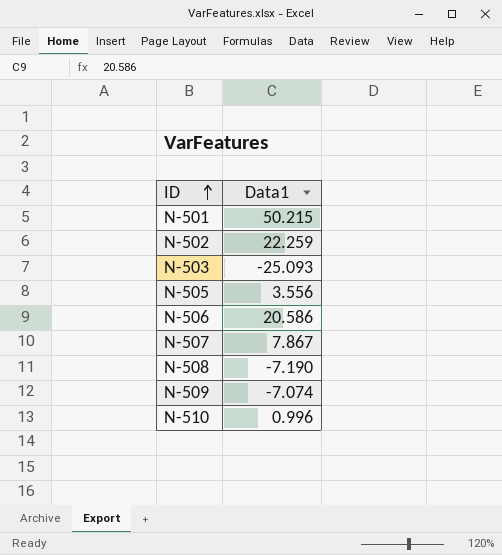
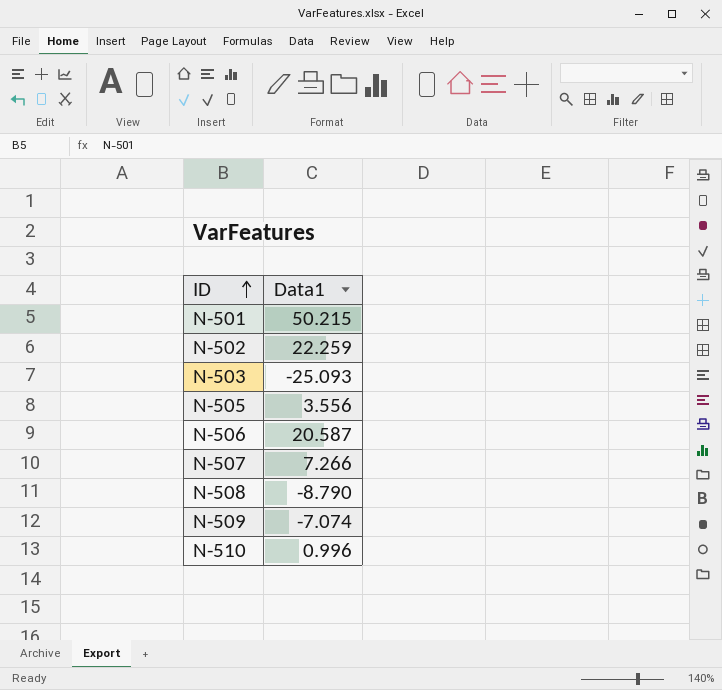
N-506 | Data1: 20.586 -> 20.587
N-507 | Data1: 7.867 -> 7.266
N-508 | Data1: -7.190 -> -8.790

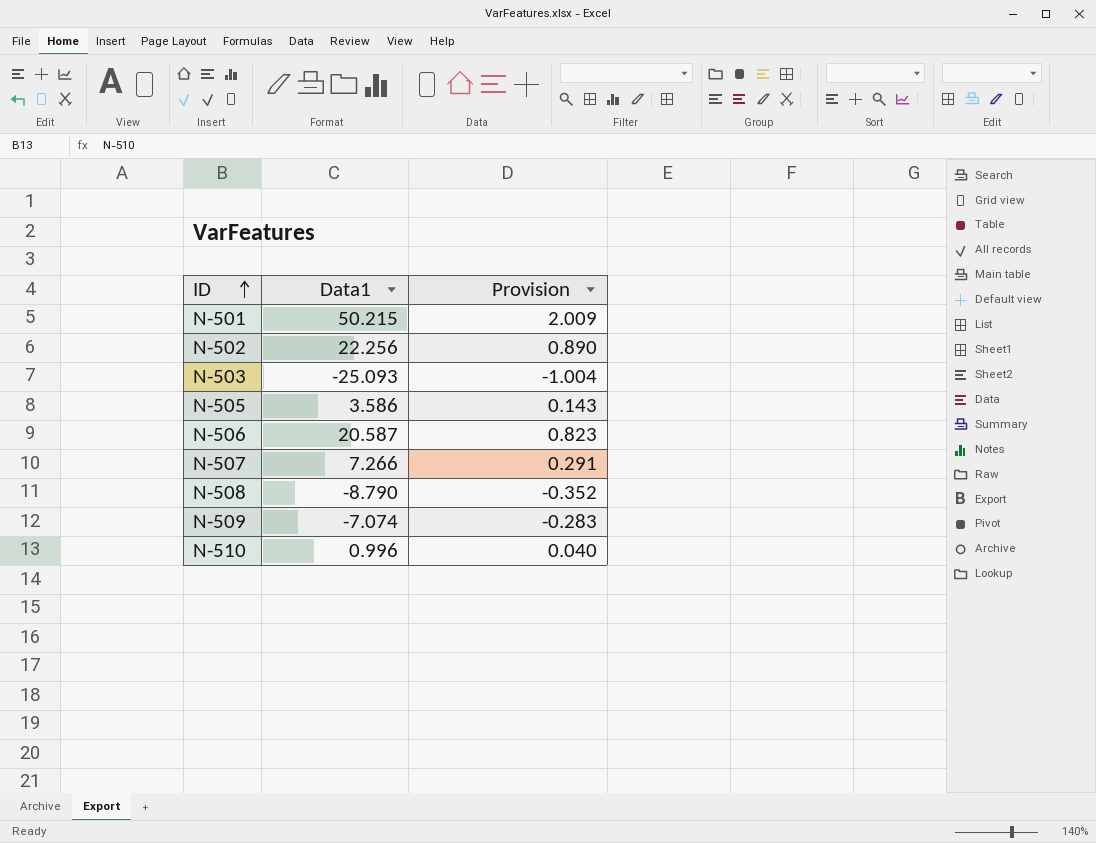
column Provision | formula: none -> [Data1] * 0.04
N-502 | Data1: 22.259 -> 22.256
N-505 | Data1: 3.556 -> 3.586

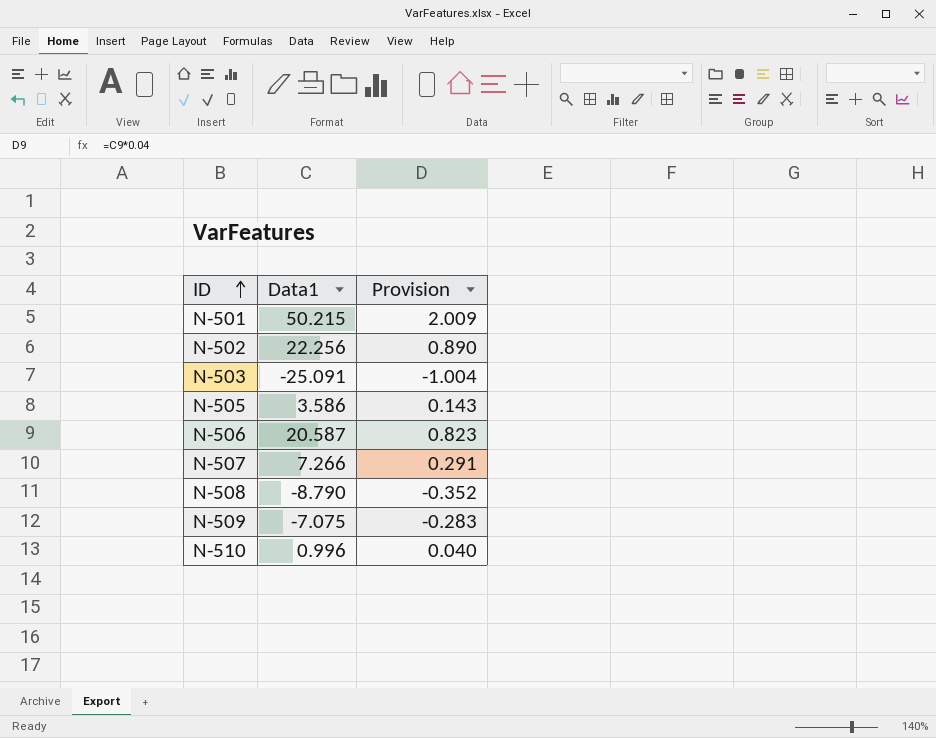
N-503 | Data1: -25.093 -> -25.091
N-509 | Data1: -7.074 -> -7.075

